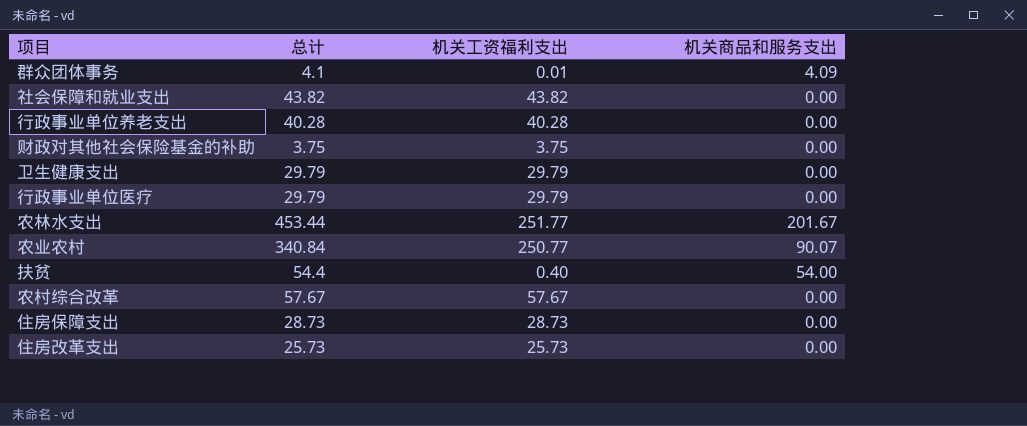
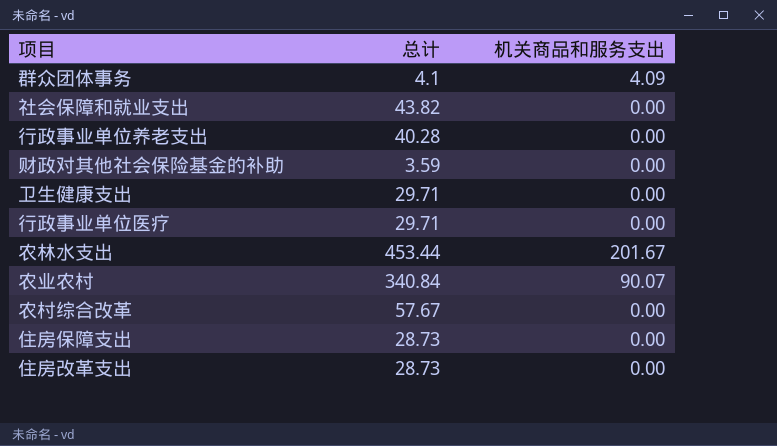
column 机关工资福利支出 | formula: [总计] - [机关商品和服务支出] -> none
row 扶贫: 54.4 | 0.40 | 54.00 -> none
财政对其他社会保险基金的补助 | 总计: 3.75 -> 3.59
卫生健康支出 | 总计: 29.79 -> 29.71
行政事业单位医疗 | 总计: 29.79 -> 29.71
住房改革支出 | 总计: 25.73 -> 28.73

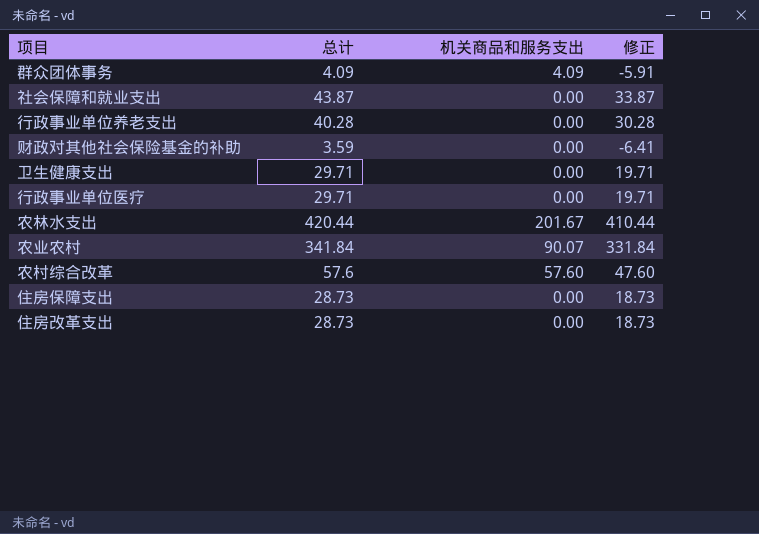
column 修正 | formula: none -> [总计] - 10
群众团体事务 | 总计: 4.1 -> 4.09
社会保障和就业支出 | 总计: 43.82 -> 43.87
农林水支出 | 总计: 453.44 -> 420.44
农业农村 | 总计: 340.84 -> 341.84
农村综合改革 | 总计: 57.67 -> 57.6
农村综合改革 | 机关商品和服务支出: 0.00 -> 57.60

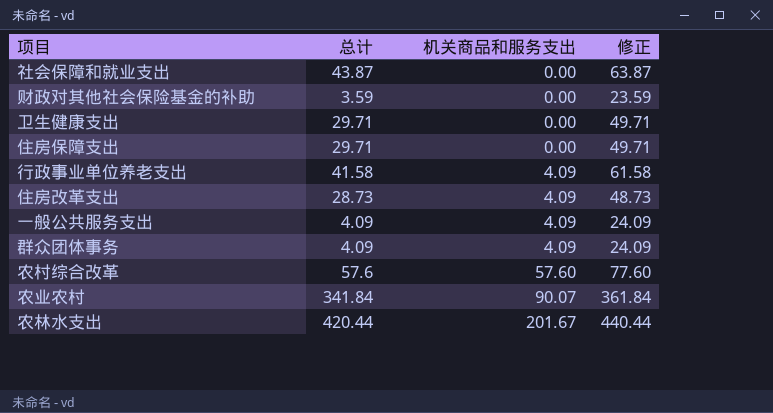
row order: none -> 机关商品和服务支出 ascending
column 修正 | formula: [总计] - 10 -> [总计] + 20
row 行政事业单位医疗: 29.71 | 0.00 | 19.71 -> none
住房保障支出 | 总计: 28.73 -> 29.71
行政事业单位养老支出 | 总计: 40.28 -> 41.58
行政事业单位养老支出 | 机关商品和服务支出: 0.00 -> 4.09
住房改革支出 | 机关商品和服务支出: 0.00 -> 4.09
row 一般公共服务支出: none -> 4.09 | 4.09 | 24.09

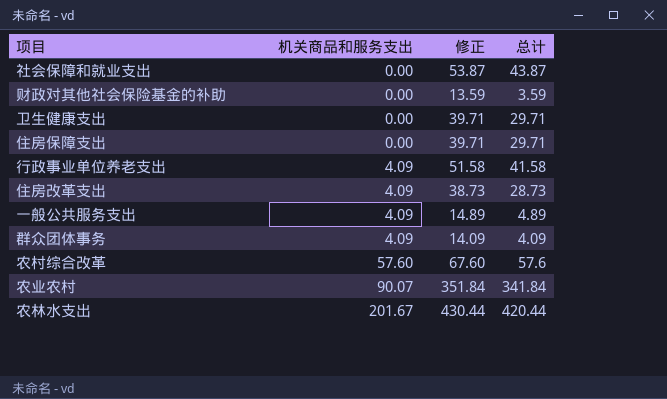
column 修正 | formula: [总计] + 20 -> [总计] + 10
column 总计 | position: 2 -> 4
一般公共服务支出 | 总计: 4.09 -> 4.89

